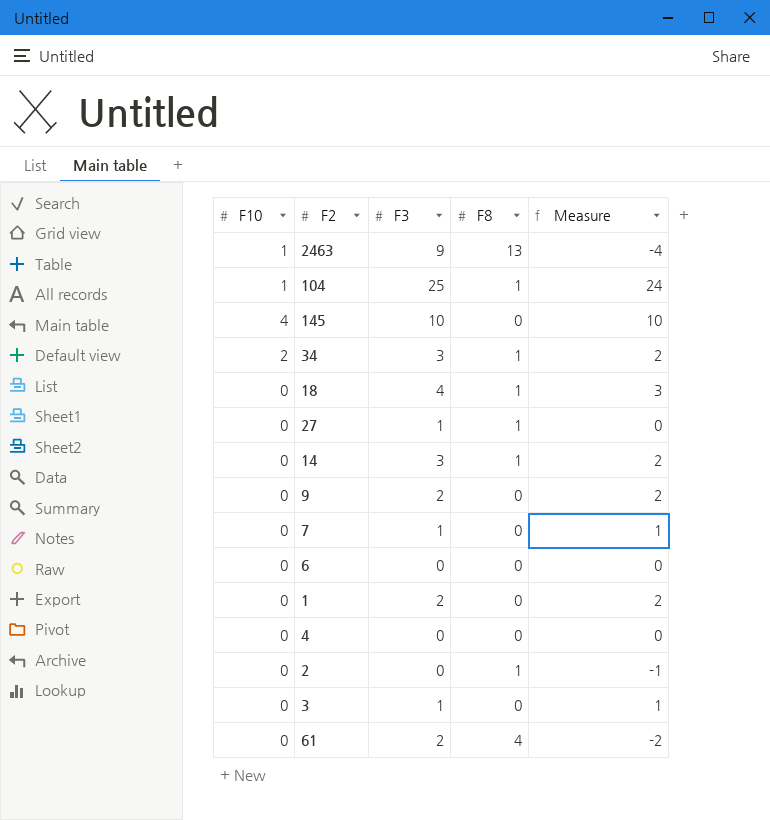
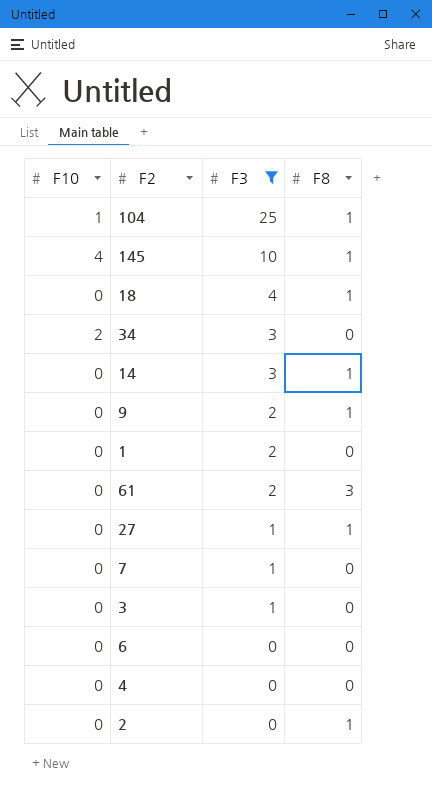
filter: none -> F3 != 9
row order: none -> F3 descending
column Measure | formula: [F3] - [F8] -> none
145 | F8: 0 -> 1
34 | F8: 1 -> 0
9 | F8: 0 -> 1
61 | F8: 4 -> 3

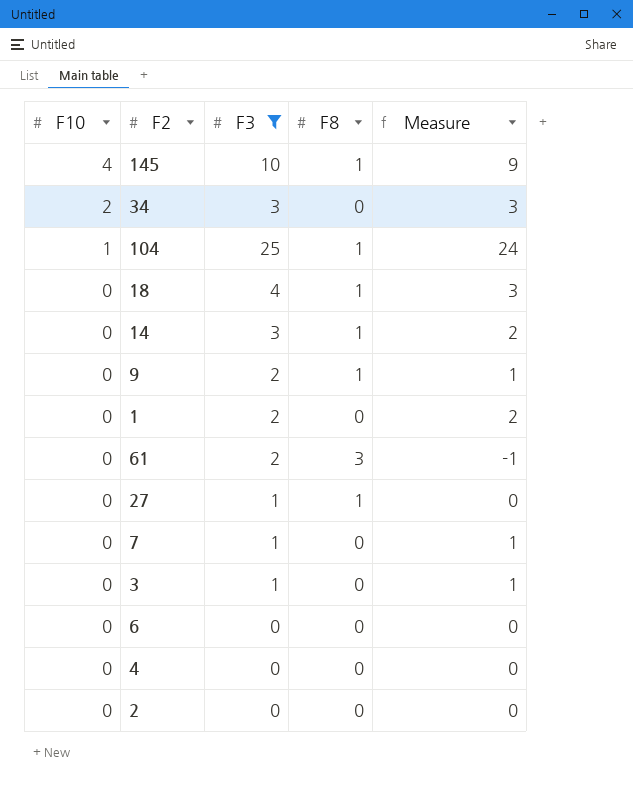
row order: F3 descending -> F10 descending
column Measure | formula: none -> [F3] - [F8]
2 | F8: 1 -> 0

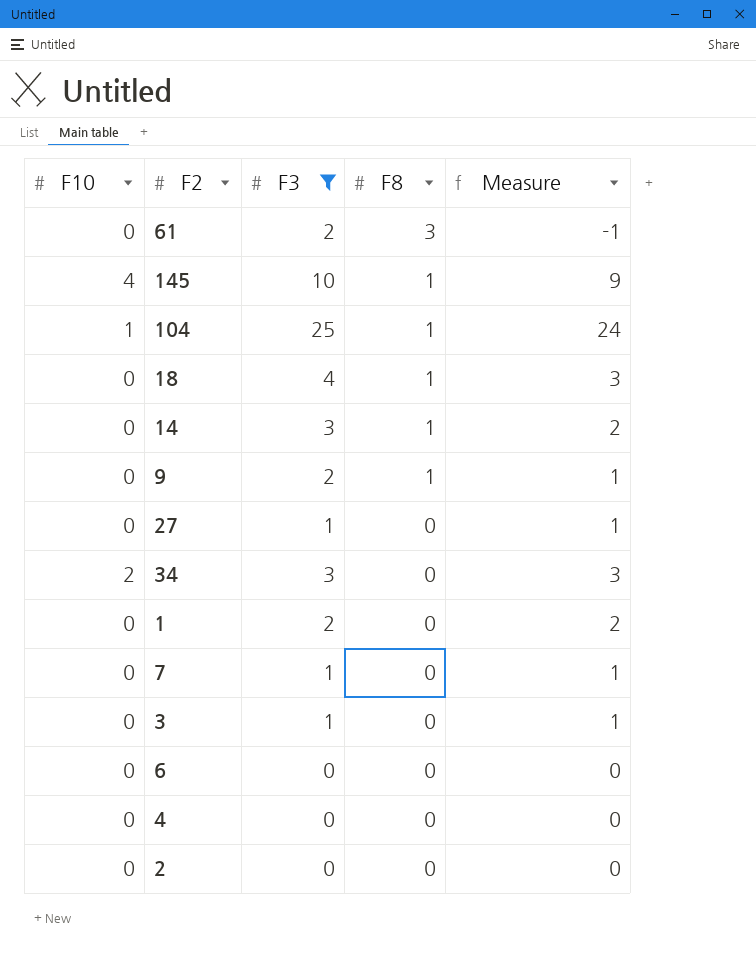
row order: F10 descending -> F8 descending
27 | F8: 1 -> 0
27 | Measure: 0 -> 1

